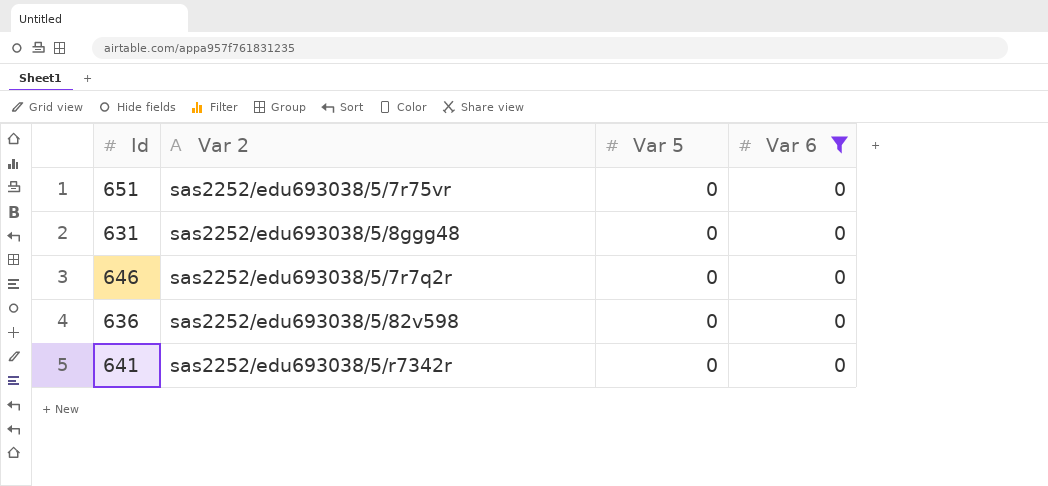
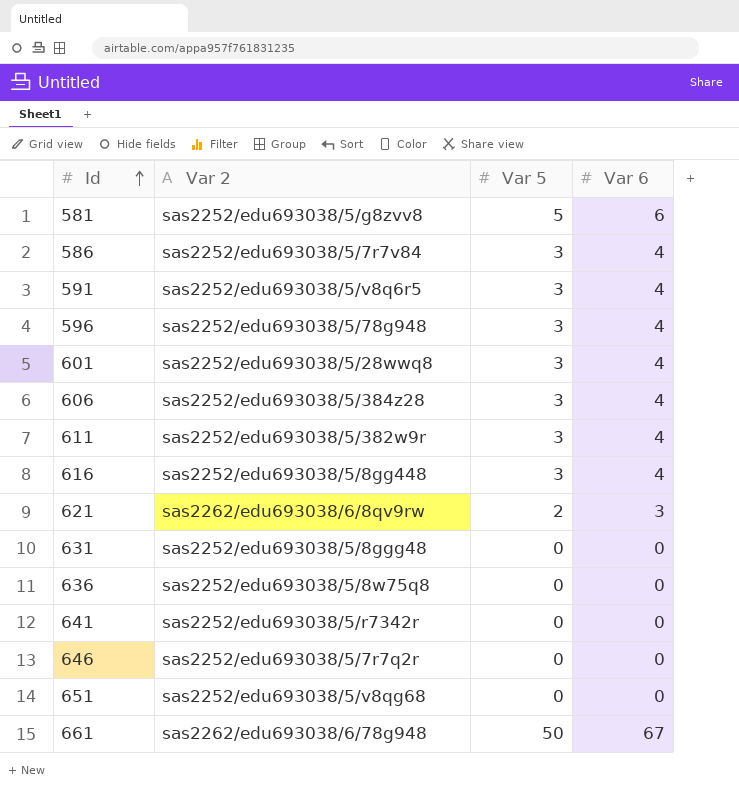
filter: Var 6 = 0 -> none
row order: none -> Id ascending
636 | Var 2: sas2252/edu693038/5/82v598 -> sas2252/edu693038/5/8w75q8
651 | Var 2: sas2252/edu693038/5/7r75vr -> sas2252/edu693038/5/v8qg68

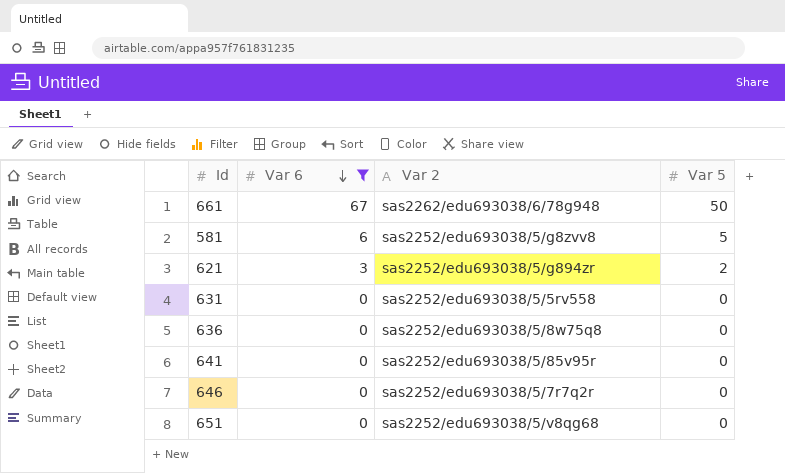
filter: none -> Var 6 != 4
row order: Id ascending -> Var 6 descending
column Var 6 | position: 4 -> 2
621 | Var 2: sas2262/edu693038/6/8qv9rw -> sas2252/edu693038/5/g894zr
631 | Var 2: sas2252/edu693038/5/8ggg48 -> sas2252/edu693038/5/5rv558
641 | Var 2: sas2252/edu693038/5/r7342r -> sas2252/edu693038/5/85v95r

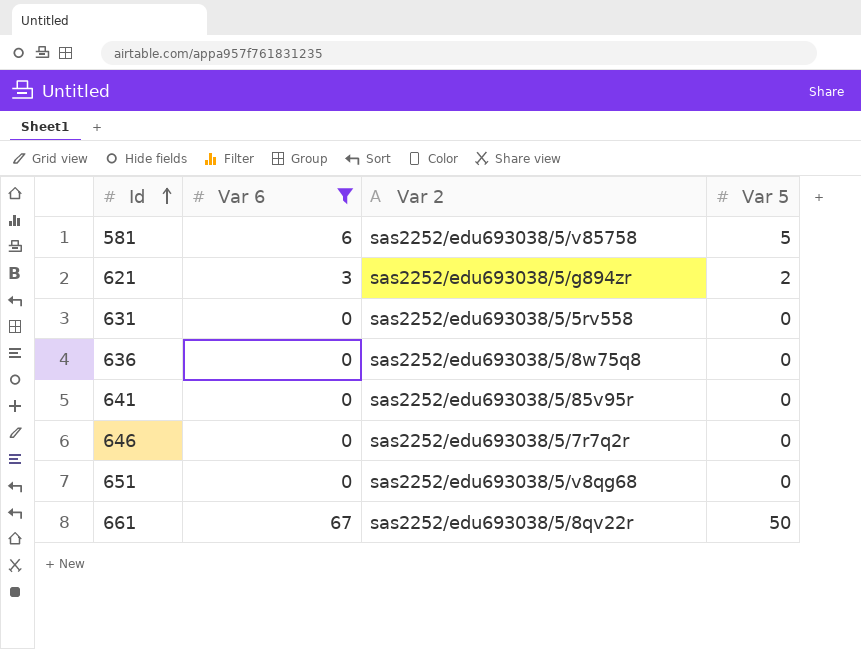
row order: Var 6 descending -> Id ascending
581 | Var 2: sas2252/edu693038/5/g8zvv8 -> sas2252/edu693038/5/v85758
661 | Var 2: sas2262/edu693038/6/78g948 -> sas2252/edu693038/5/8qv22r

